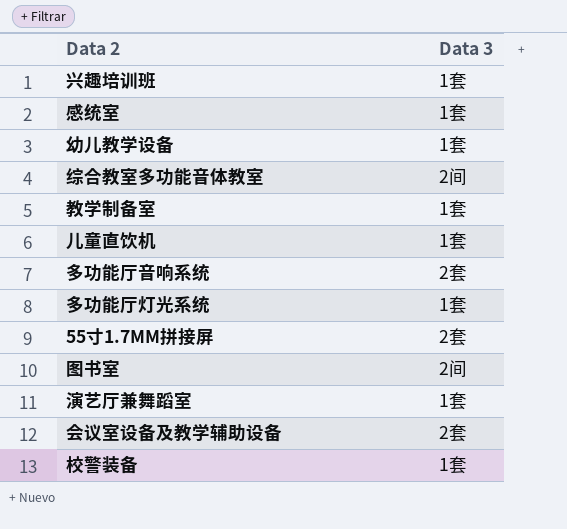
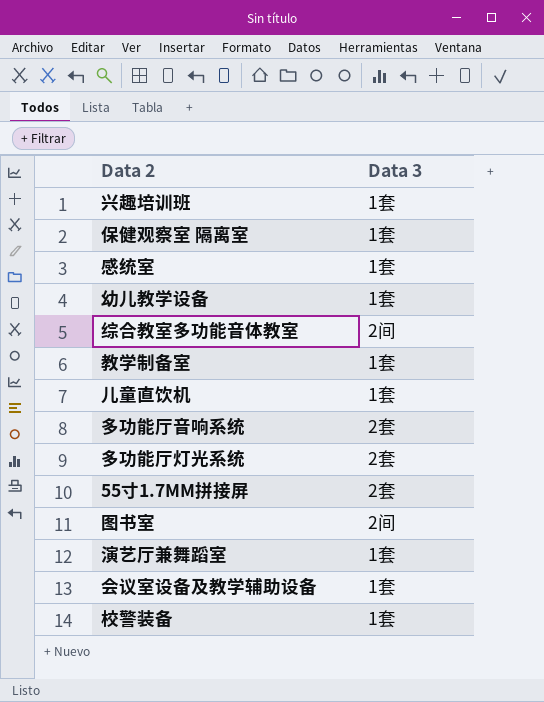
row 保健观察室 隔离室: none -> 1套
多功能厅灯光系统 | Data 3: 1套 -> 2套
会议室设备及教学辅助设备 | Data 3: 2套 -> 1套

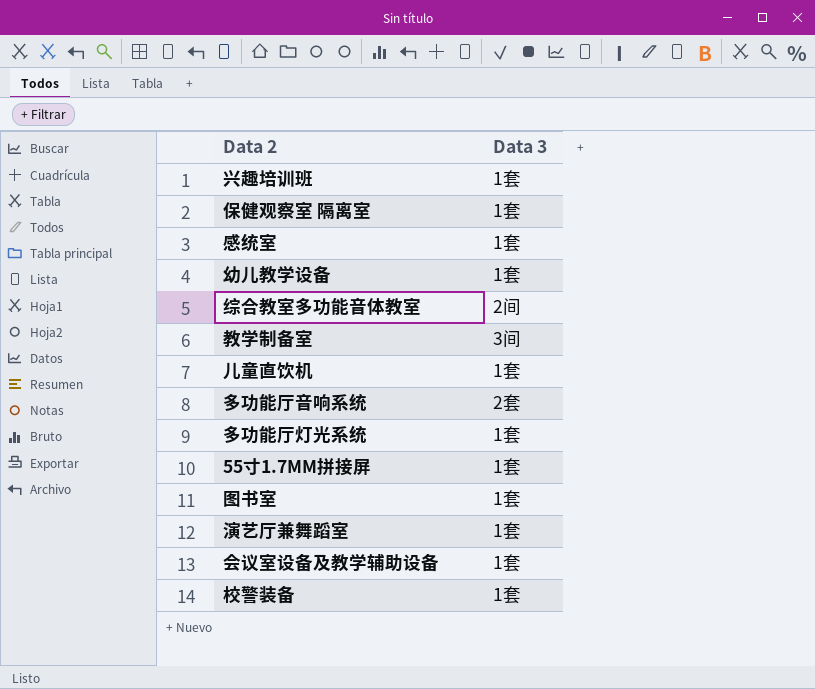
教学制备室 | Data 3: 1套 -> 3间
多功能厅灯光系统 | Data 3: 2套 -> 1套
55寸1.7MM拼接屏 | Data 3: 2套 -> 1套
图书室 | Data 3: 2间 -> 1套

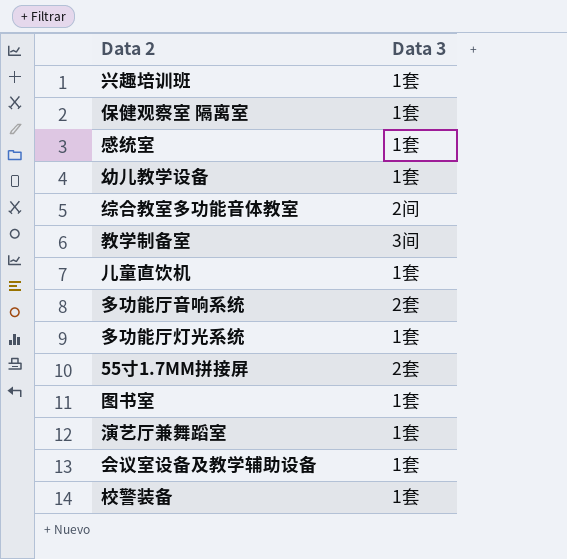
55寸1.7MM拼接屏 | Data 3: 1套 -> 2套

